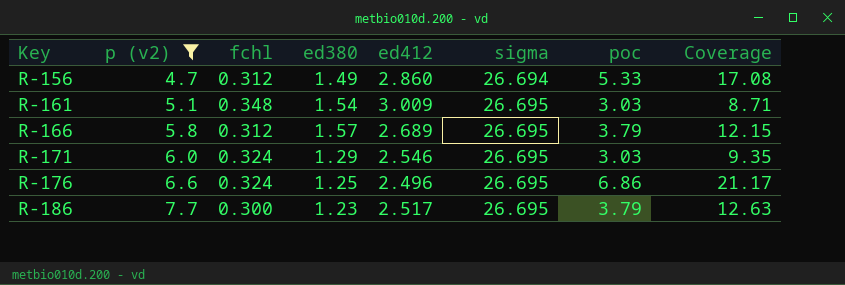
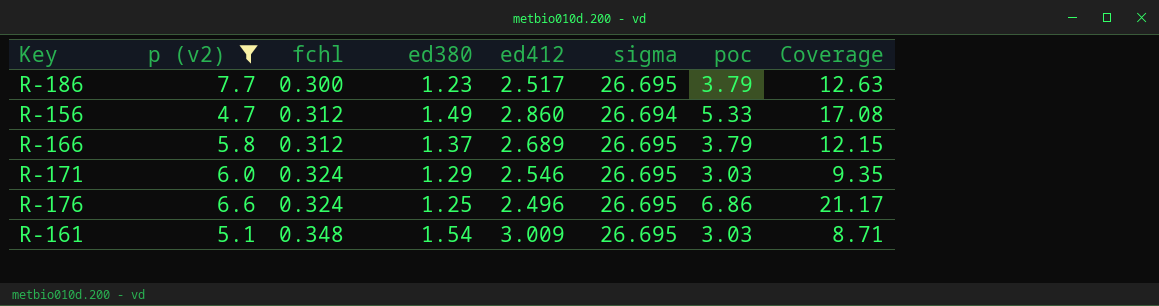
row order: Key ascending -> fchl ascending
R-166 | ed380: 1.57 -> 1.37

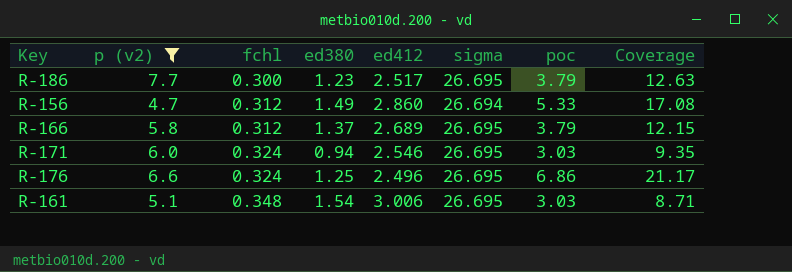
R-171 | ed380: 1.29 -> 0.94
R-161 | ed412: 3.009 -> 3.006

